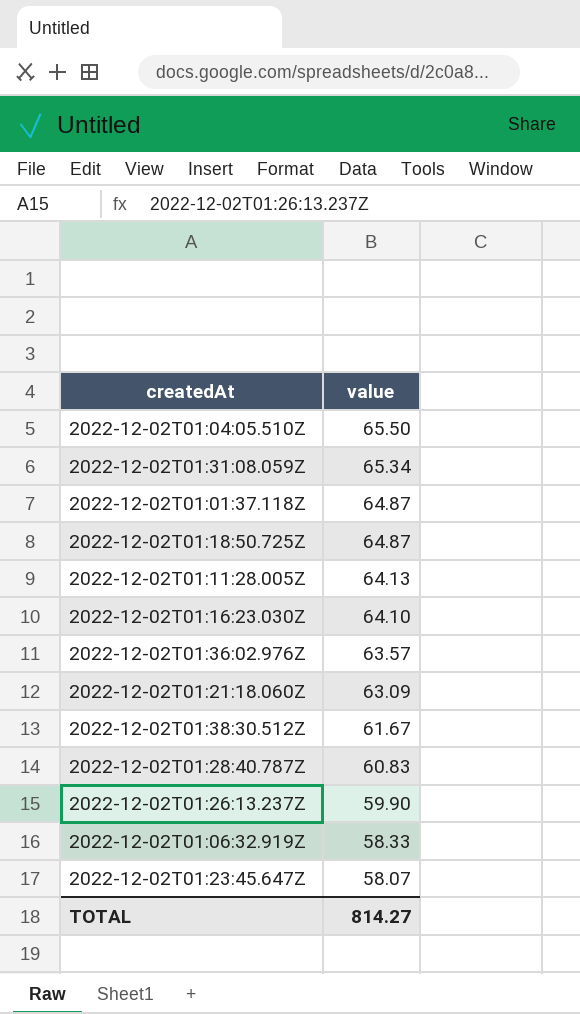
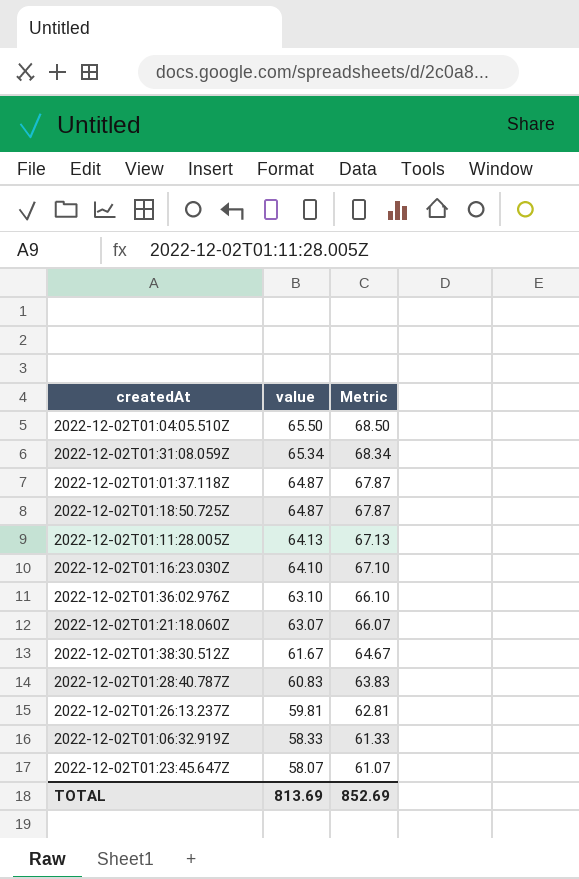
column Metric | formula: none -> [value] + 3
2022-12-02T01:36:02.976Z | value: 63.57 -> 63.10
2022-12-02T01:21:18.060Z | value: 63.09 -> 63.07
2022-12-02T01:26:13.237Z | value: 59.90 -> 59.81
TOTAL | value: 814.27 -> 813.69

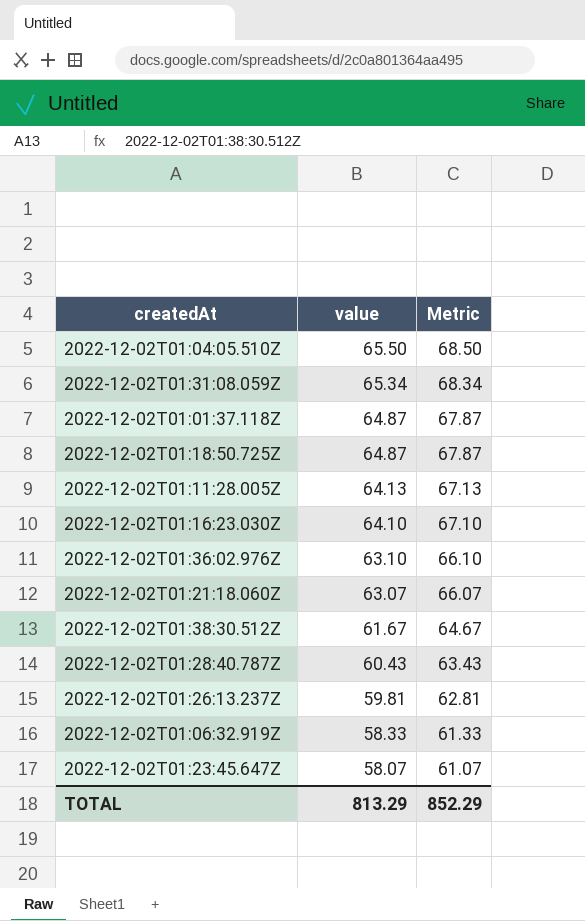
2022-12-02T01:28:40.787Z | value: 60.83 -> 60.43
2022-12-02T01:28:40.787Z | Metric: 63.83 -> 63.43
TOTAL | value: 813.69 -> 813.29
TOTAL | Metric: 852.69 -> 852.29

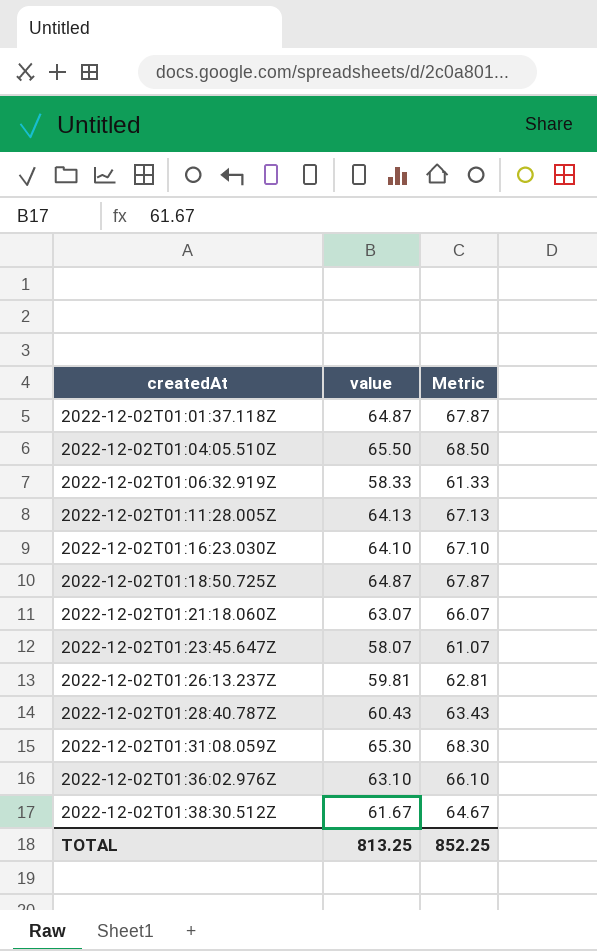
row order: value descending -> createdAt ascending
2022-12-02T01:31:08.059Z | value: 65.34 -> 65.30
2022-12-02T01:31:08.059Z | Metric: 68.34 -> 68.30
TOTAL | value: 813.29 -> 813.25
TOTAL | Metric: 852.29 -> 852.25

